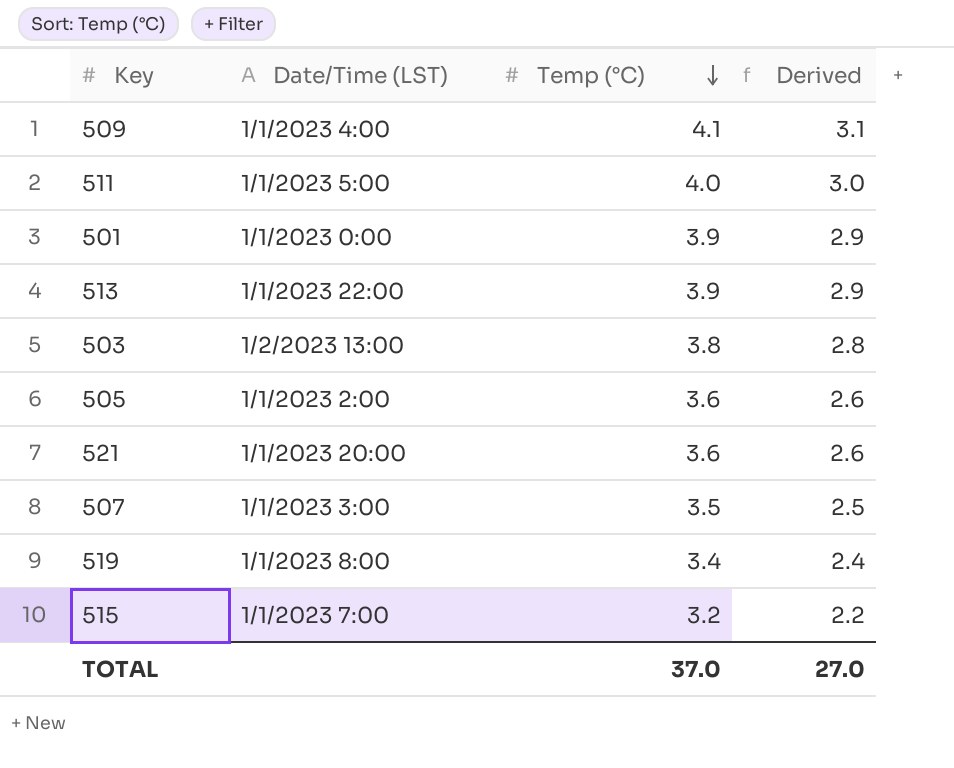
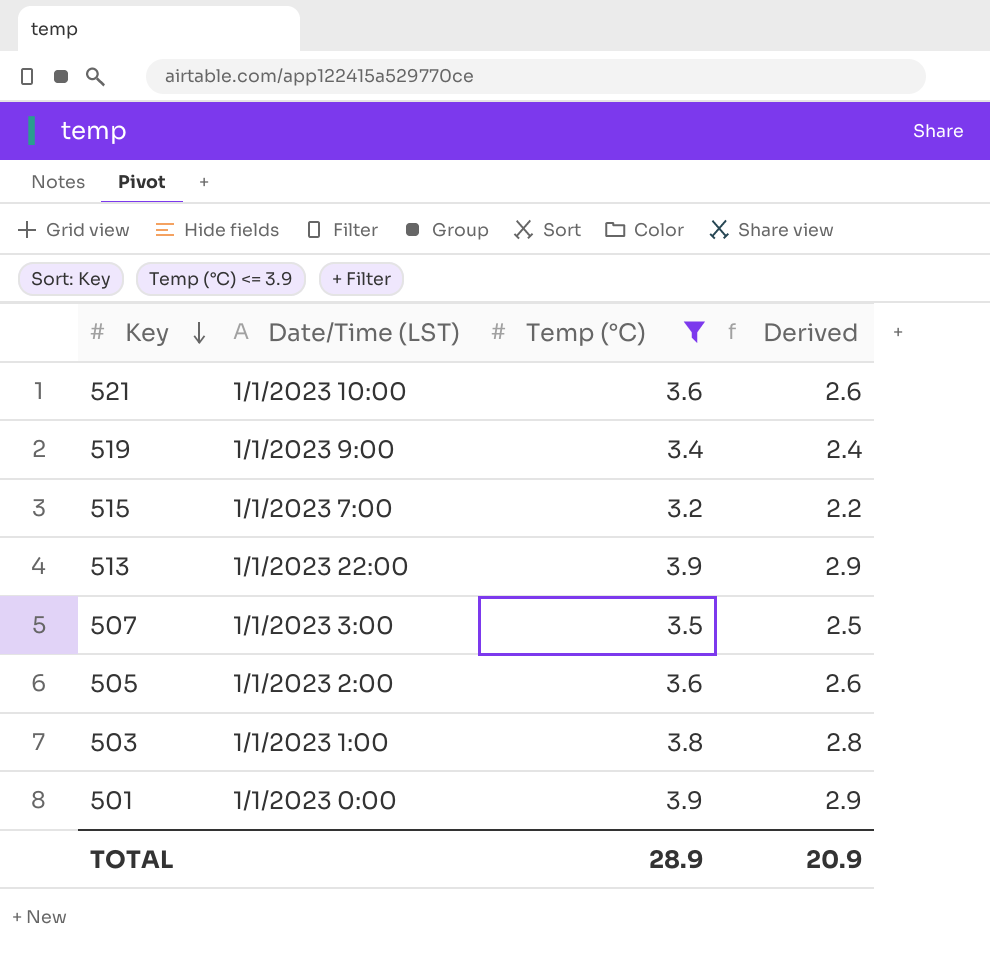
filter: none -> Temp (°C) <= 3.9
row order: Temp (°C) descending -> Key descending
521 | Date/Time (LST): 1/1/2023 20:00 -> 1/1/2023 10:00
519 | Date/Time (LST): 1/1/2023 8:00 -> 1/1/2023 9:00
503 | Date/Time (LST): 1/2/2023 13:00 -> 1/1/2023 1:00
TOTAL | Temp (°C): 37.0 -> 28.9
TOTAL | Derived: 27.0 -> 20.9

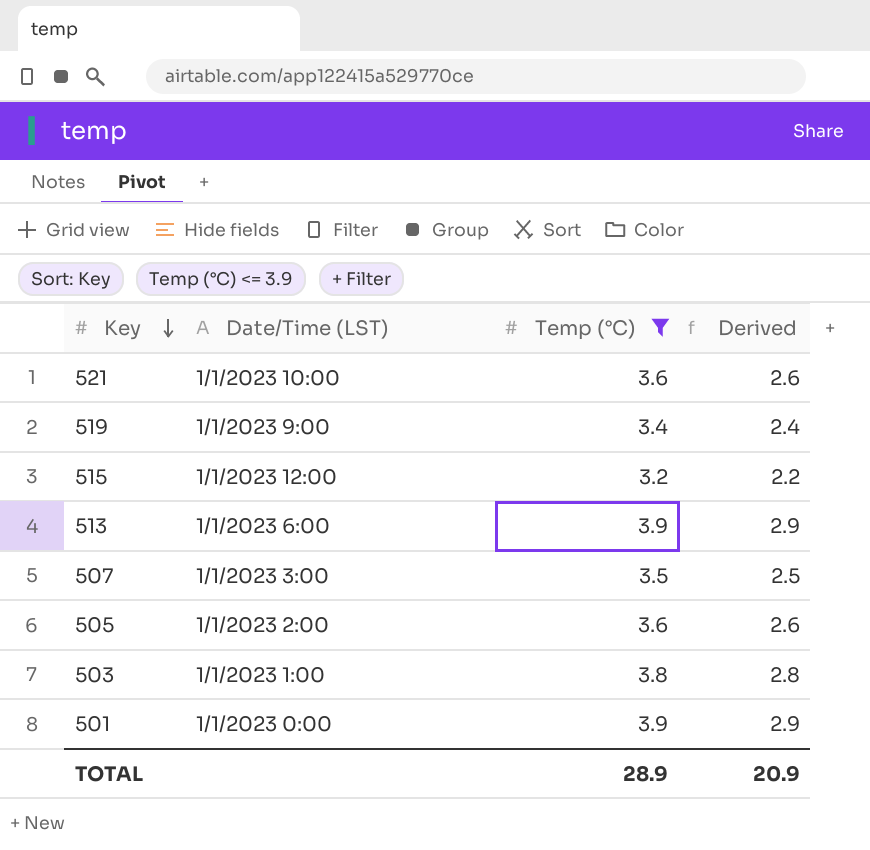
515 | Date/Time (LST): 1/1/2023 7:00 -> 1/1/2023 12:00
513 | Date/Time (LST): 1/1/2023 22:00 -> 1/1/2023 6:00

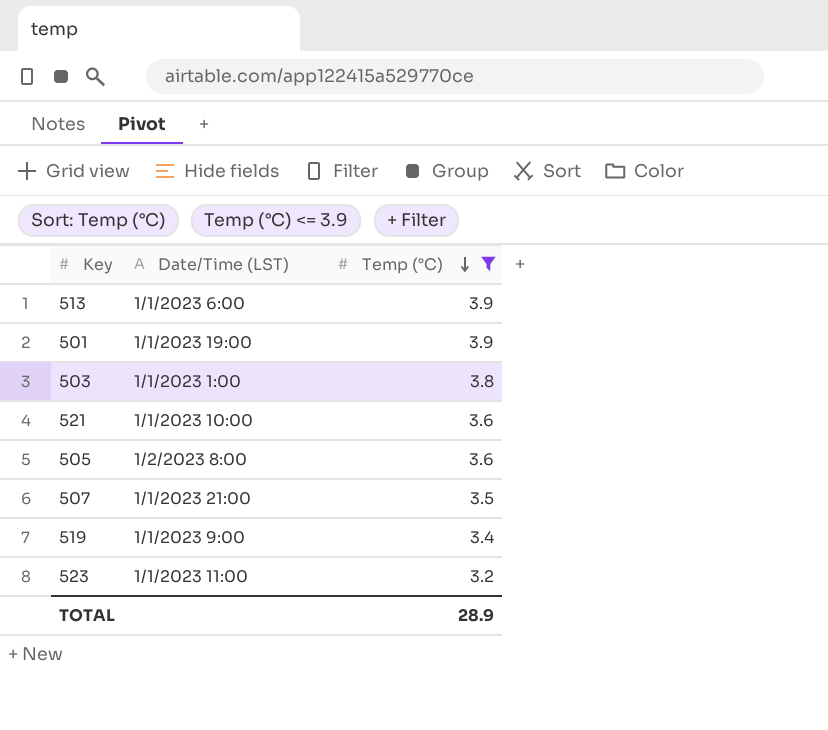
row order: Key descending -> Temp (°C) descending
column Derived | formula: [Temp (°C)] - 1 -> none
row 515: 1/1/2023 12:00 | 3.2 | 2.2 -> none
501 | Date/Time (LST): 1/1/2023 0:00 -> 1/1/2023 19:00
505 | Date/Time (LST): 1/1/2023 2:00 -> 1/2/2023 8:00
507 | Date/Time (LST): 1/1/2023 3:00 -> 1/1/2023 21:00
row 523: none -> 1/1/2023 11:00 | 3.2

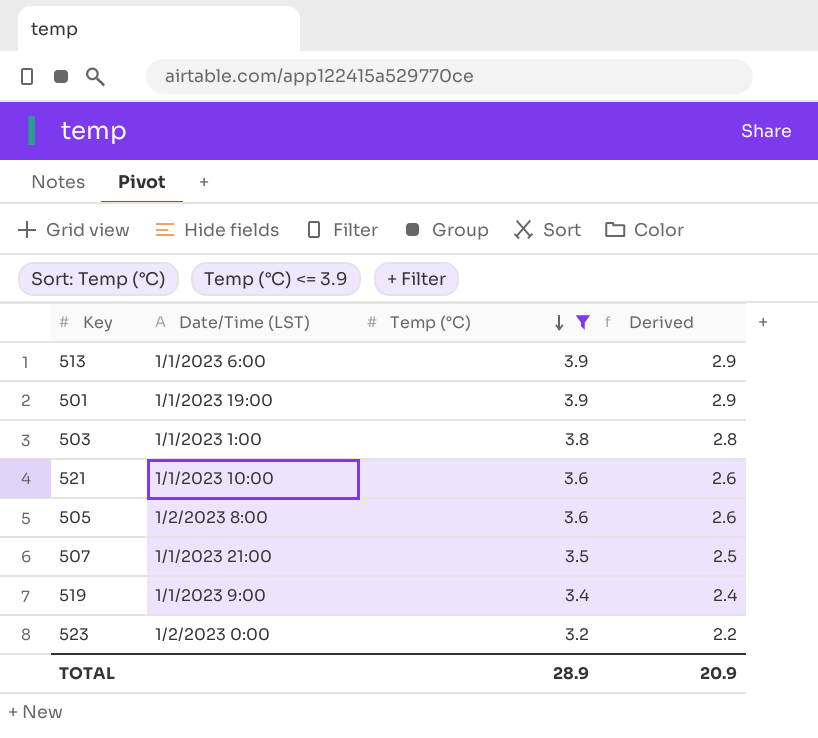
column Derived | formula: none -> [Temp (°C)] - 1
523 | Date/Time (LST): 1/1/2023 11:00 -> 1/2/2023 0:00

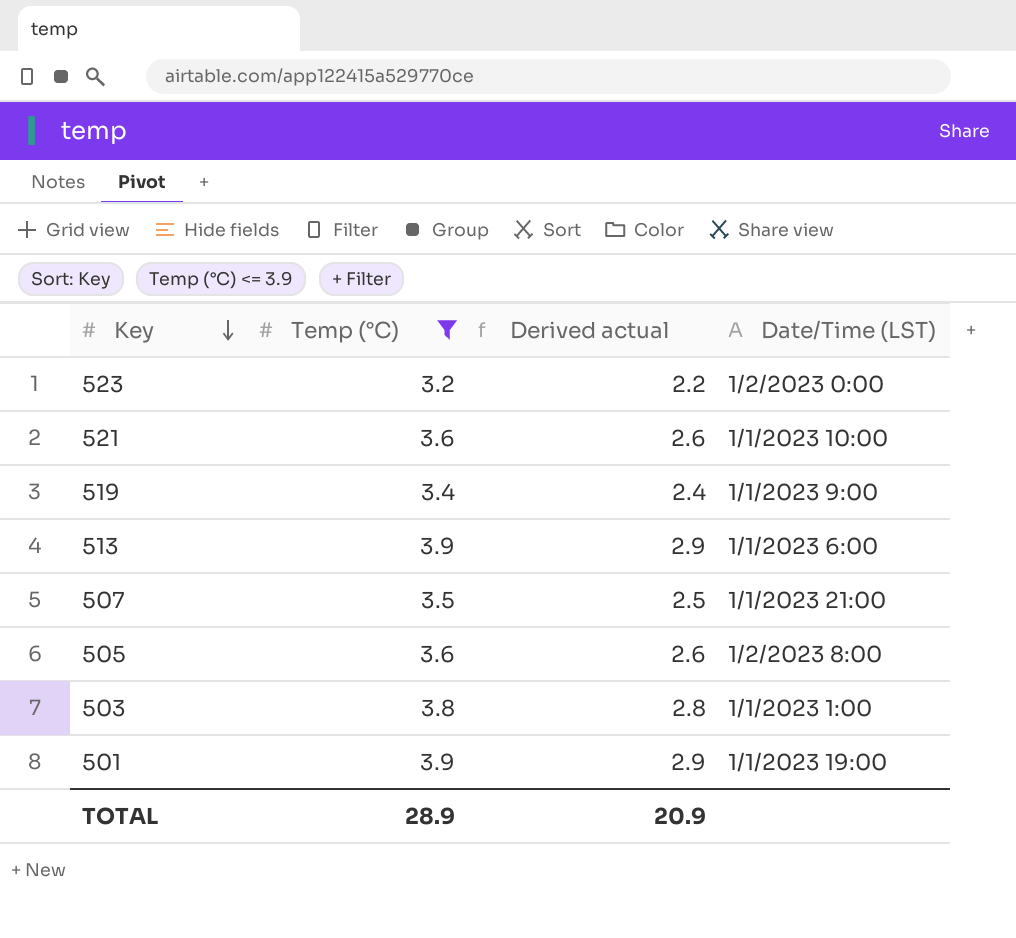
row order: Temp (°C) descending -> Key descending
column name: Derived -> Derived actual
column Date/Time (LST) | position: 2 -> 4

